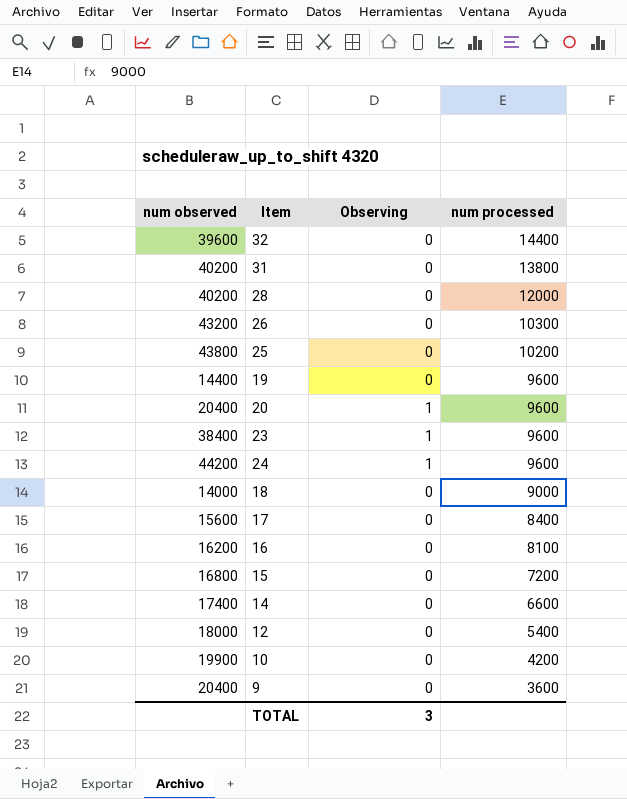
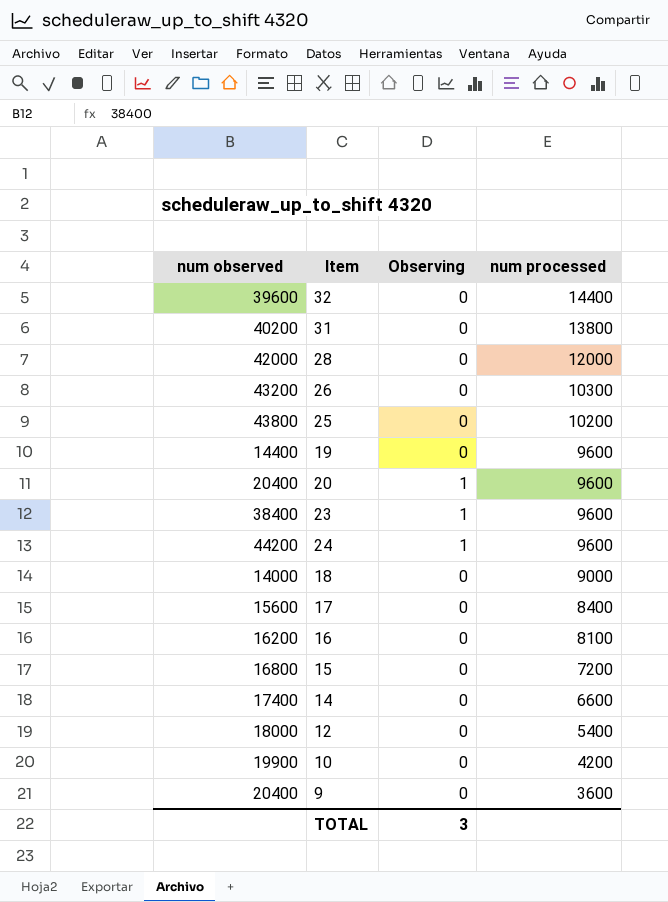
28 | num observed: 40200 -> 42000

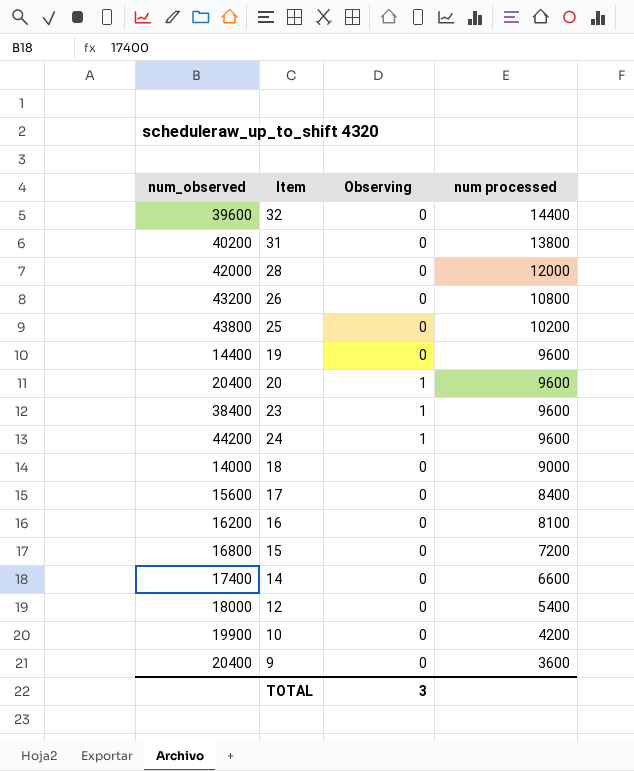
column name: num observed -> num_observed
26 | num processed: 10300 -> 10800

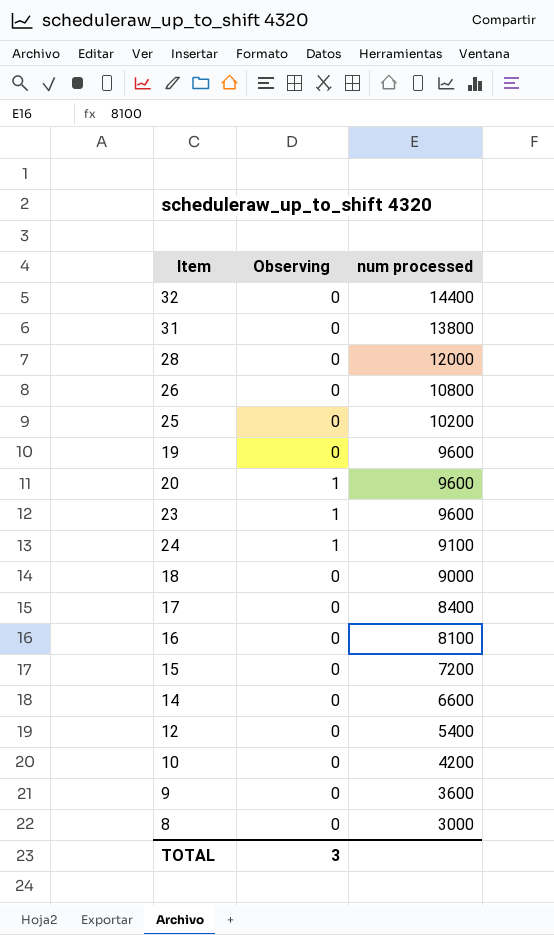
column num_observed | position: 1 -> none
24 | num processed: 9600 -> 9100
row 8: none -> 0 | 3000

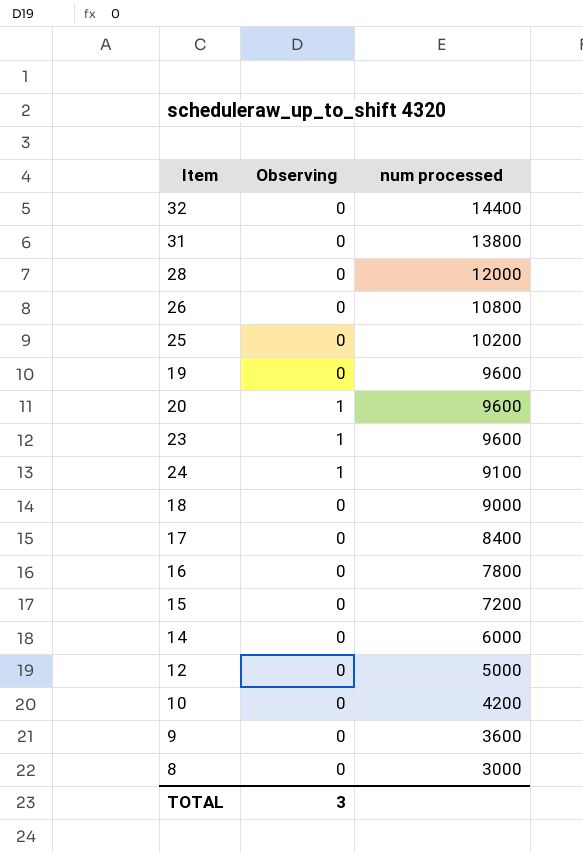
16 | num processed: 8100 -> 7800
14 | num processed: 6600 -> 6000
12 | num processed: 5400 -> 5000

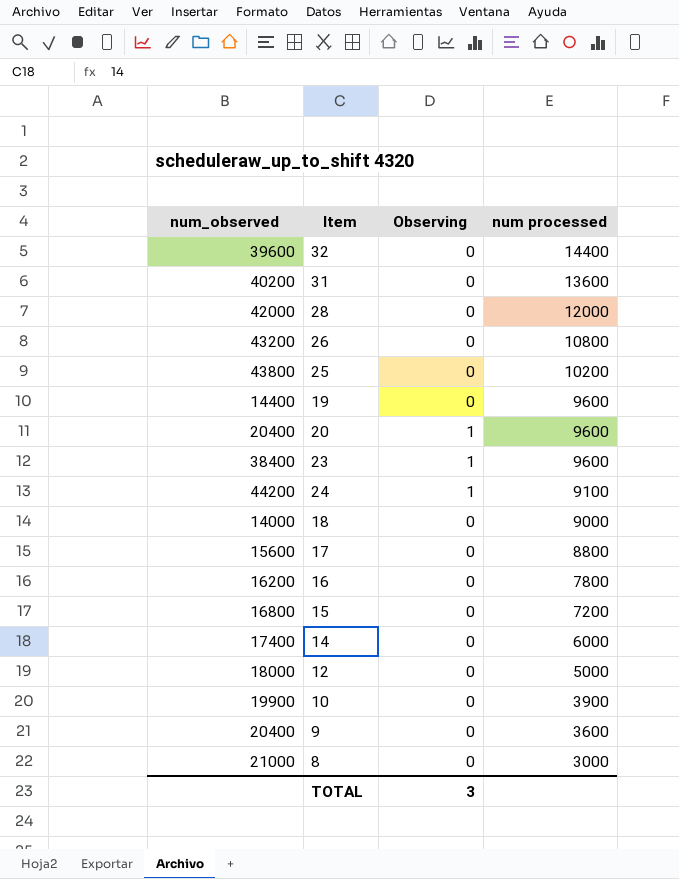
column num_observed | position: none -> 1
31 | num processed: 13800 -> 13600
17 | num processed: 8400 -> 8800
10 | num processed: 4200 -> 3900

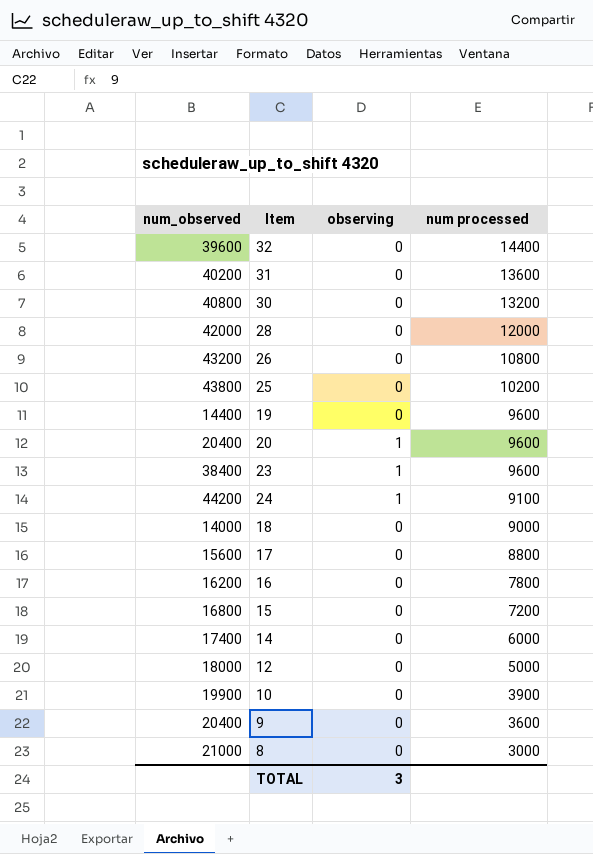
column name: Observing -> observing
row 30: none -> 40800 | 0 | 13200

